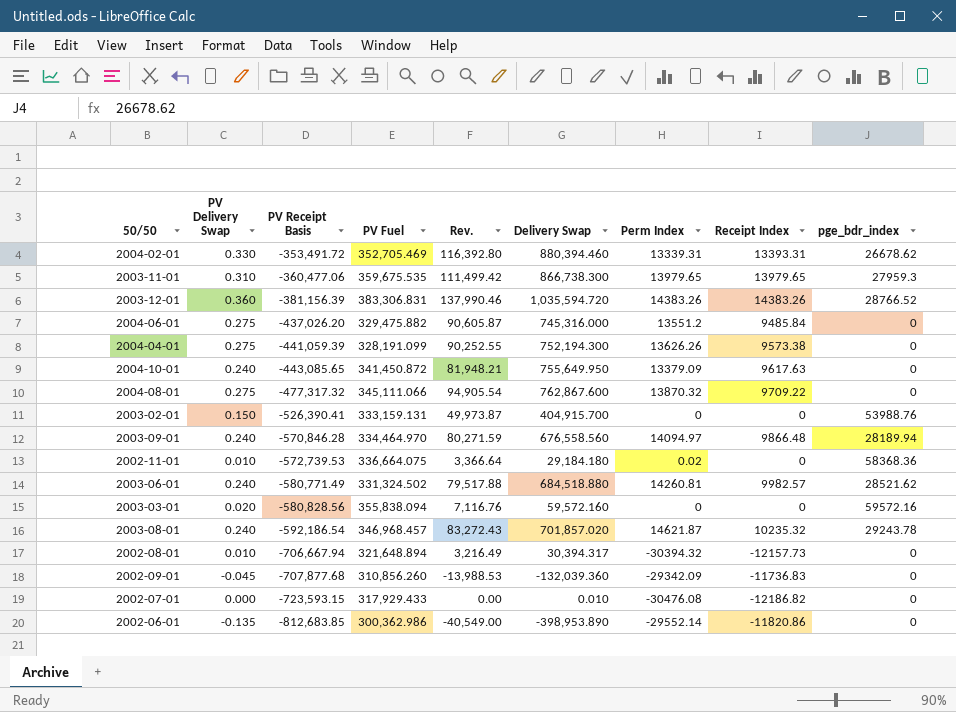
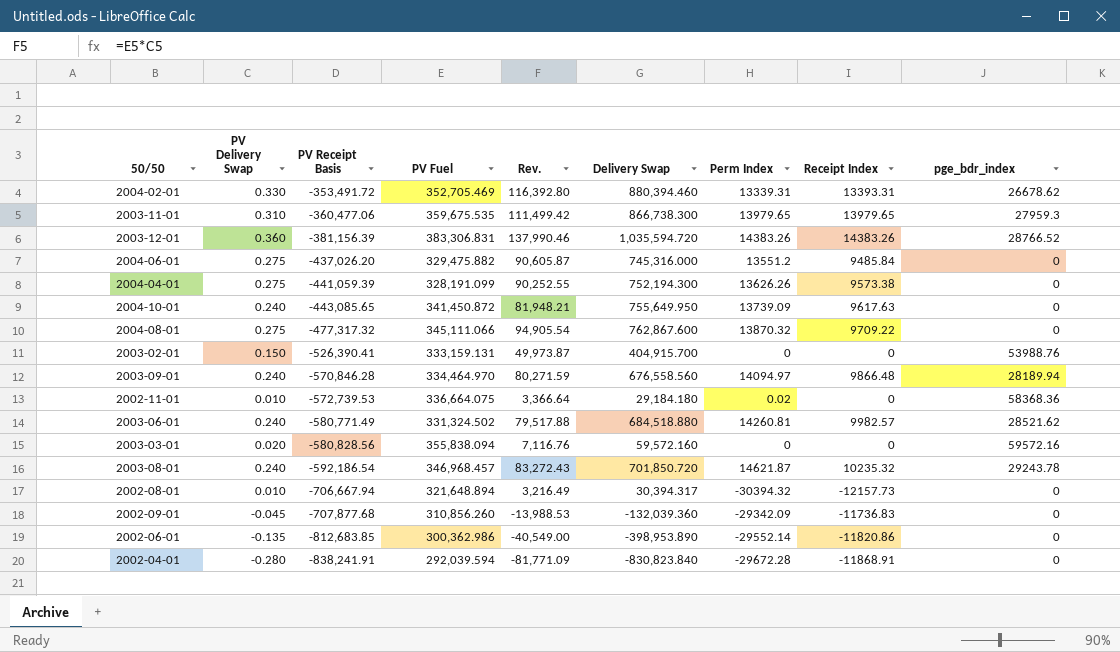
row 2002-07-01: 0.000 | -723,593.15 | 317,929.433 | 0.00 | 0.010 | -30476.08 | -12186.82 | 0 -> none
2004-10-01 | Perm Index: 13379.09 -> 13739.09
2003-08-01 | Delivery Swap: 701,857.020 -> 701,850.720
row 2002-04-01: none -> -0.280 | -838,241.91 | 292,039.594 | -81,771.09 | -830,823.840 | -29672.28 | -11868.91 | 0

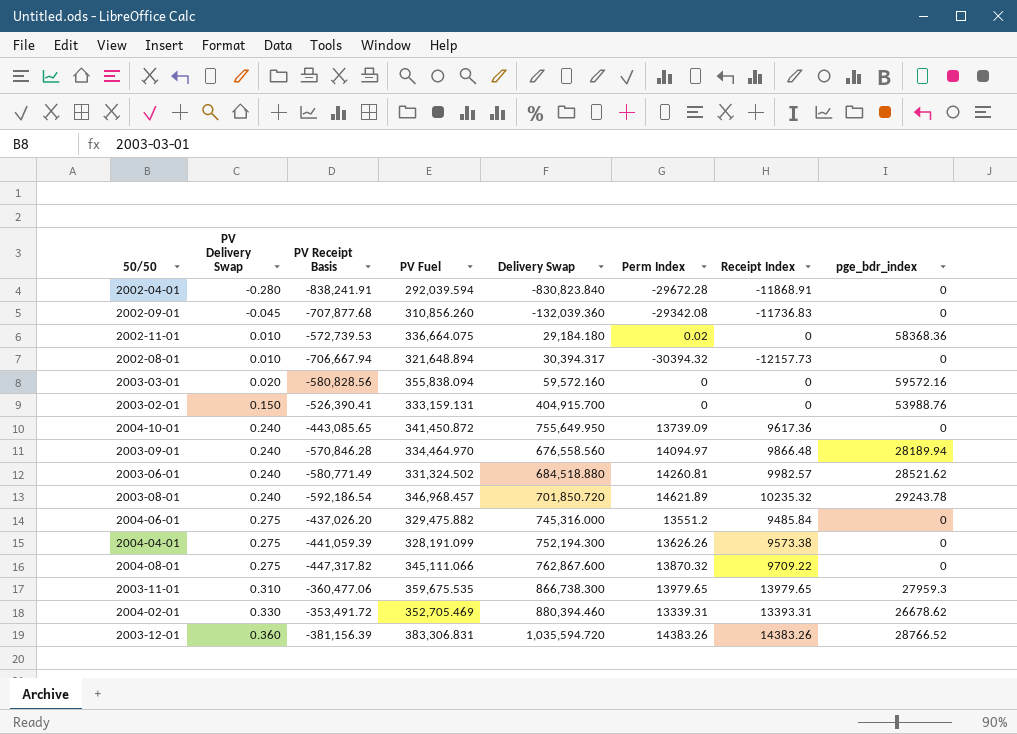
row order: PV Receipt Basis descending -> PV Delivery Swap ascending
column Rev. | formula: [PV Delivery Swap] * [PV Fuel] -> none
row 2002-06-01: -0.135 | -812,683.85 | 300,362.986 | -40,549.00 | -398,953.890 | -29552.14 | -11820.86 | 0 -> none
2002-09-01 | Perm Index: -29342.09 -> -29342.08
2004-10-01 | Receipt Index: 9617.63 -> 9617.36
2003-08-01 | Perm Index: 14621.87 -> 14621.89
2004-08-01 | PV Receipt Basis: -477,317.32 -> -447,317.82

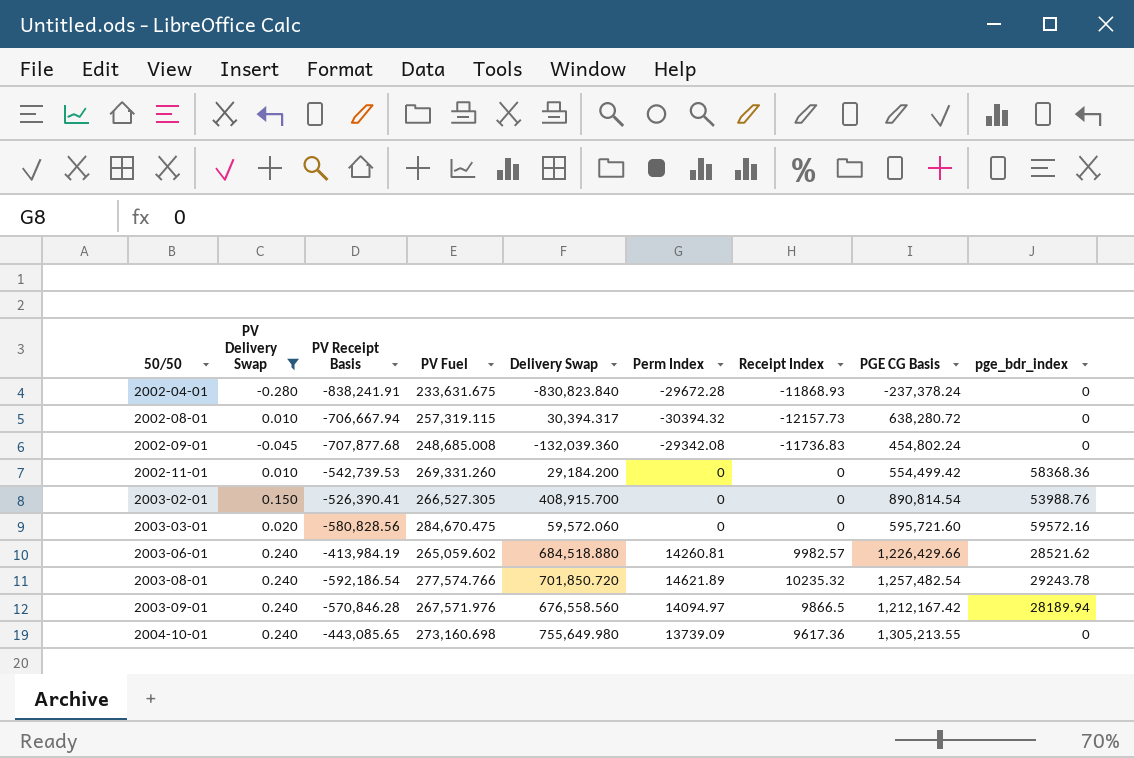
filter: none -> PV Delivery Swap <= 0.240
row order: PV Delivery Swap ascending -> 50/50 ascending
column PGE CG Basis | position: none -> 8
2002-04-01 | PV Fuel: 292,039.594 -> 233,631.675
2002-04-01 | Receipt Index: -11868.91 -> -11868.93
2002-08-01 | PV Fuel: 321,648.894 -> 257,319.115
2002-09-01 | PV Fuel: 310,856.260 -> 248,685.008
2002-11-01 | PV Receipt Basis: -572,739.53 -> -542,739.53
2002-11-01 | PV Fuel: 336,664.075 -> 269,331.260
2002-11-01 | Delivery Swap: 29,184.180 -> 29,184.200
2002-11-01 | Perm Index: 0.02 -> 0
2003-02-01 | PV Fuel: 333,159.131 -> 266,527.305
2003-02-01 | Delivery Swap: 404,915.700 -> 408,915.700
2003-03-01 | PV Fuel: 355,838.094 -> 284,670.475
2003-03-01 | Delivery Swap: 59,572.160 -> 59,572.060
2003-06-01 | PV Receipt Basis: -580,771.49 -> -413,984.19
2003-06-01 | PV Fuel: 331,324.502 -> 265,059.602
2003-08-01 | PV Fuel: 346,968.457 -> 277,574.766
2003-09-01 | PV Fuel: 334,464.970 -> 267,571.976
2003-09-01 | Receipt Index: 9866.48 -> 9866.5
2004-10-01 | PV Fuel: 341,450.872 -> 273,160.698
2004-10-01 | Delivery Swap: 755,649.950 -> 755,649.980

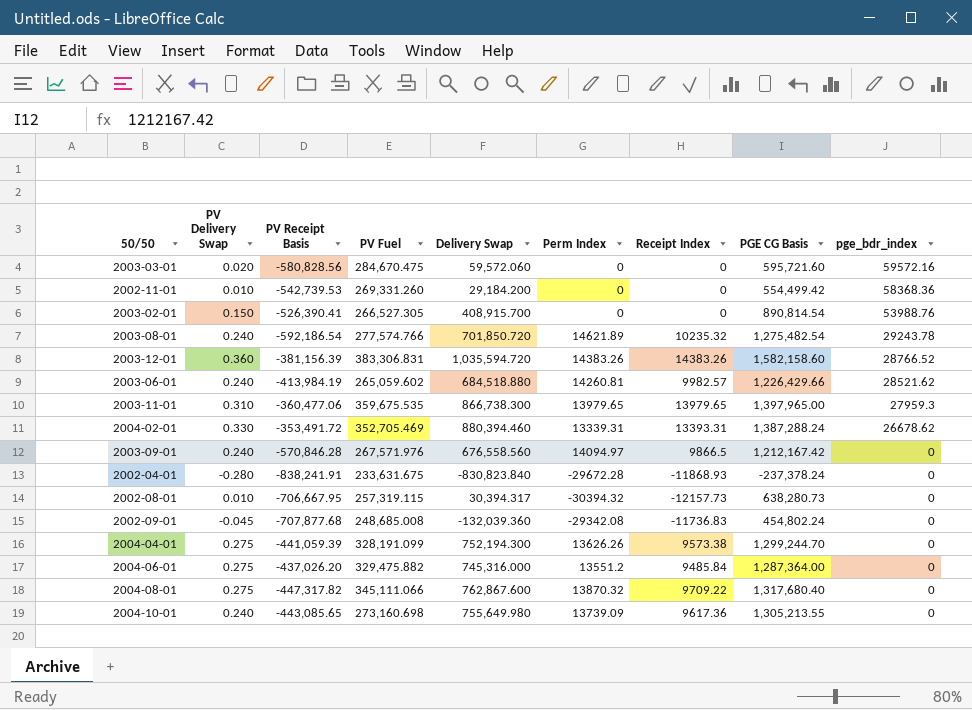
filter: PV Delivery Swap <= 0.240 -> none
row order: 50/50 ascending -> pge_bdr_index descending
2003-08-01 | PGE CG Basis: 1,257,482.54 -> 1,275,482.54
2003-09-01 | pge_bdr_index: 28189.94 -> 0
2002-08-01 | PV Receipt Basis: -706,667.94 -> -706,667.95
2002-08-01 | PGE CG Basis: 638,280.72 -> 638,280.73

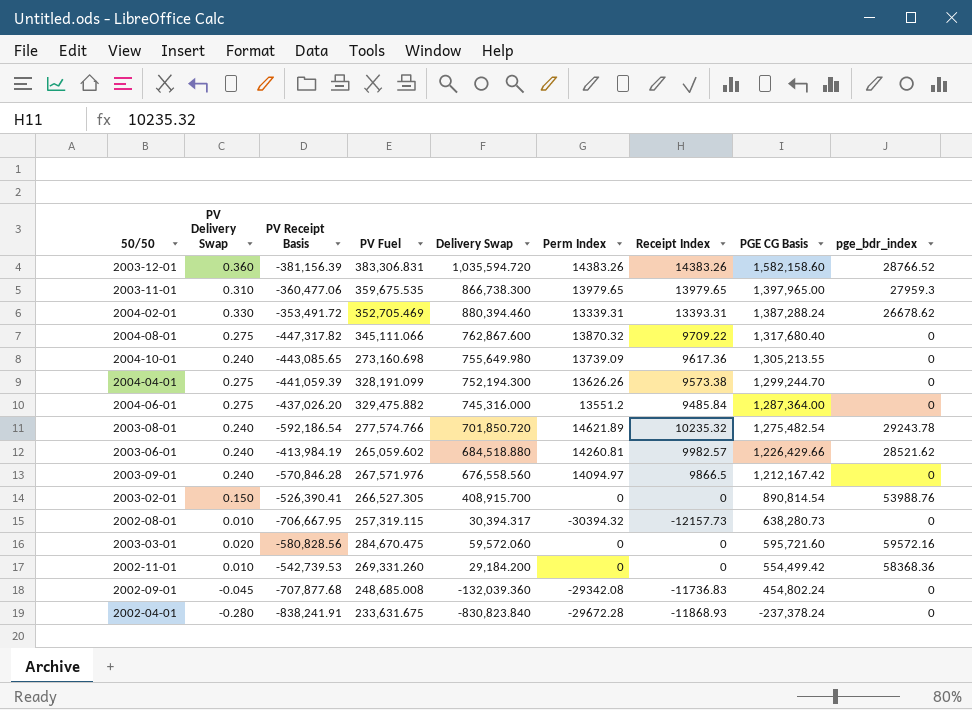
row order: pge_bdr_index descending -> PGE CG Basis descending

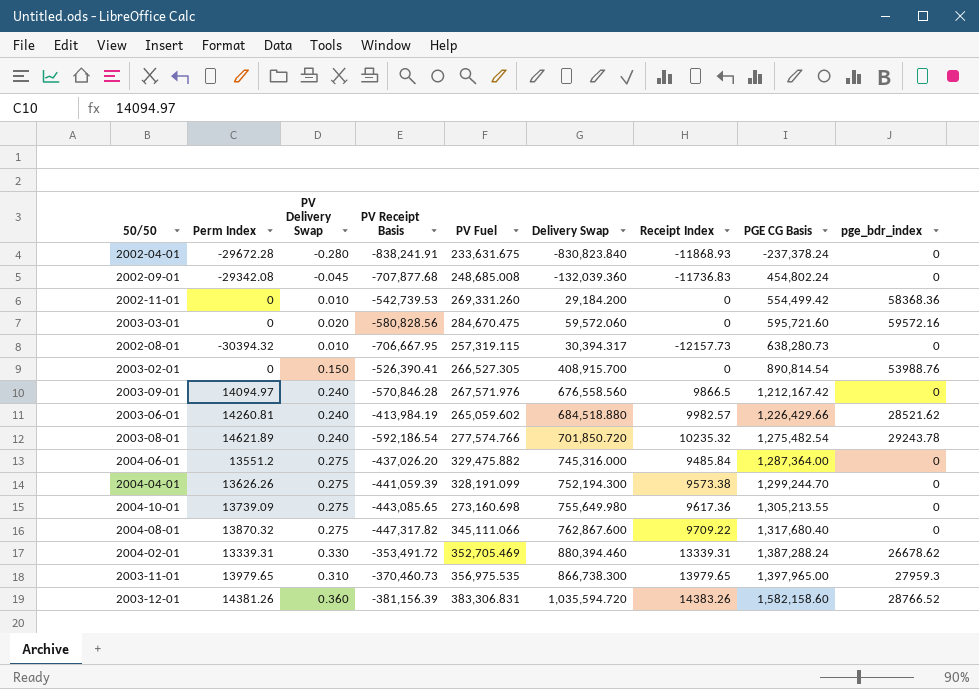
row order: PGE CG Basis descending -> PGE CG Basis ascending
column Perm Index | position: 6 -> 2
2004-10-01 | PV Delivery Swap: 0.240 -> 0.275
2004-02-01 | Receipt Index: 13393.31 -> 13339.31
2003-11-01 | PV Receipt Basis: -360,477.06 -> -370,460.73
2003-11-01 | PV Fuel: 359,675.535 -> 356,975.535
2003-12-01 | Perm Index: 14383.26 -> 14381.26

